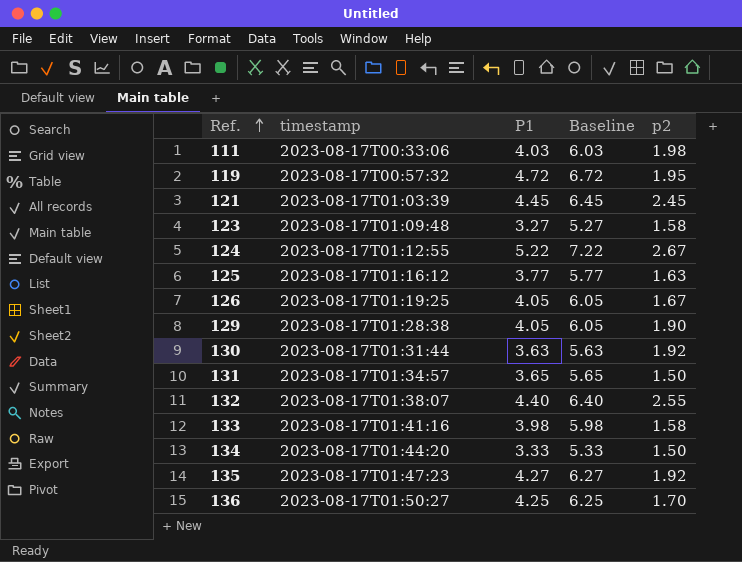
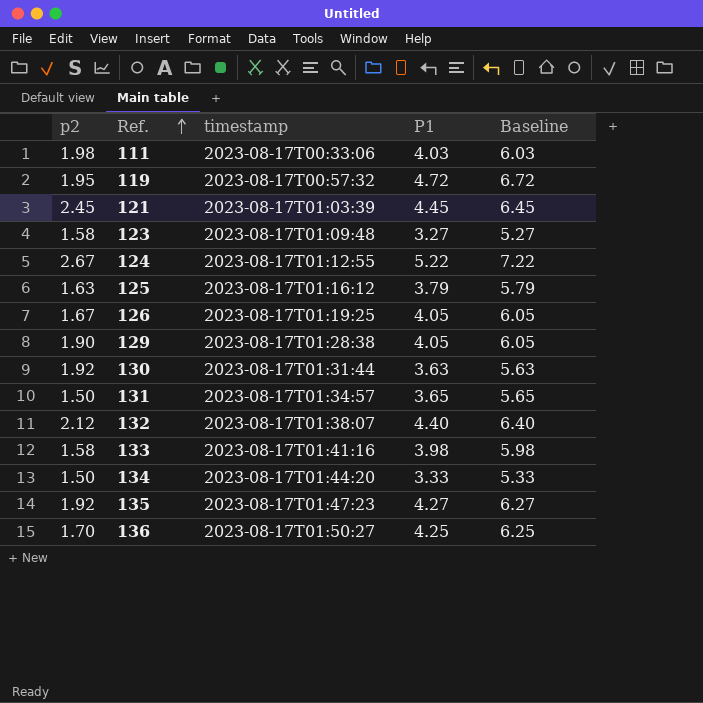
column p2 | position: 5 -> 1
125 | P1: 3.77 -> 3.79
125 | Baseline: 5.77 -> 5.79
132 | p2: 2.55 -> 2.12

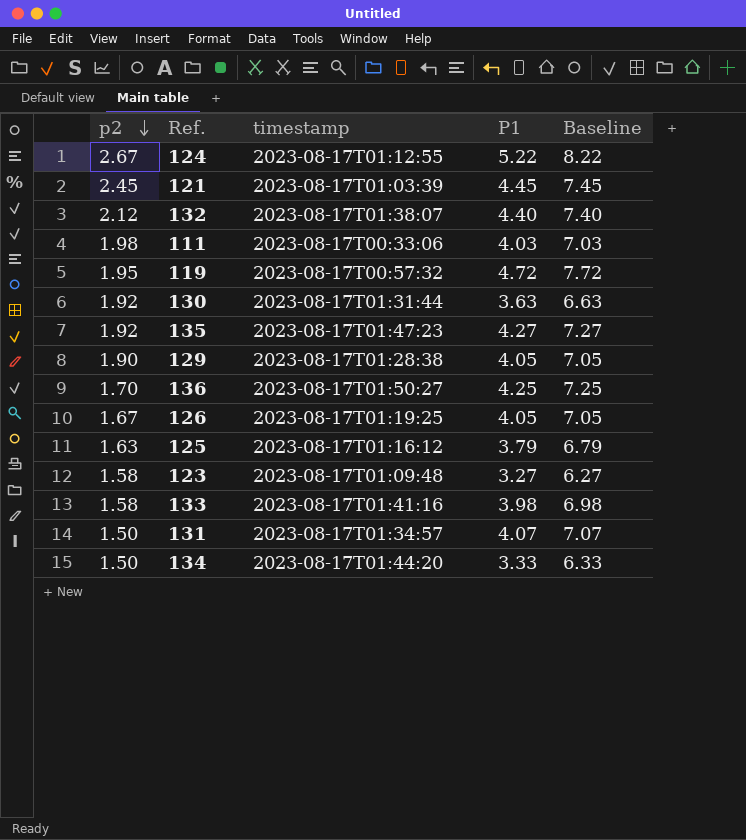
row order: Ref. ascending -> p2 descending
column Baseline | formula: [P1] + 2 -> [P1] + 3
131 | P1: 3.65 -> 4.07

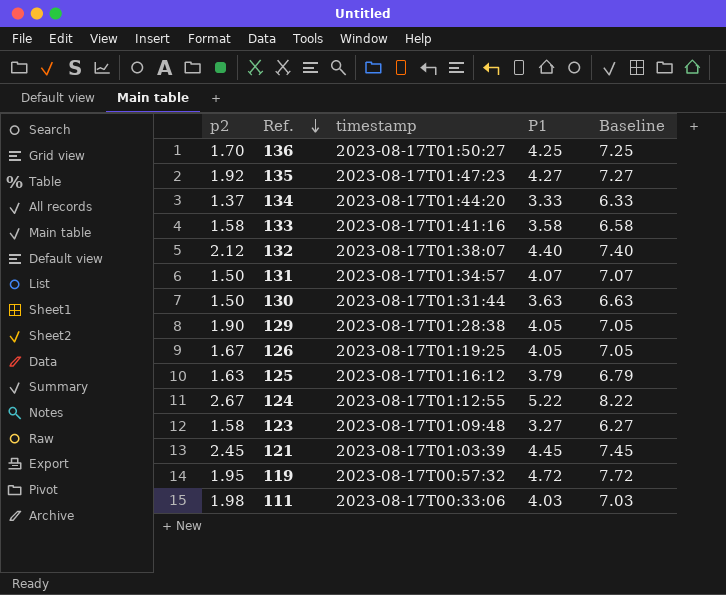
row order: p2 descending -> Ref. descending
134 | p2: 1.50 -> 1.37
133 | P1: 3.98 -> 3.58
133 | Baseline: 6.98 -> 6.58
130 | p2: 1.92 -> 1.50

